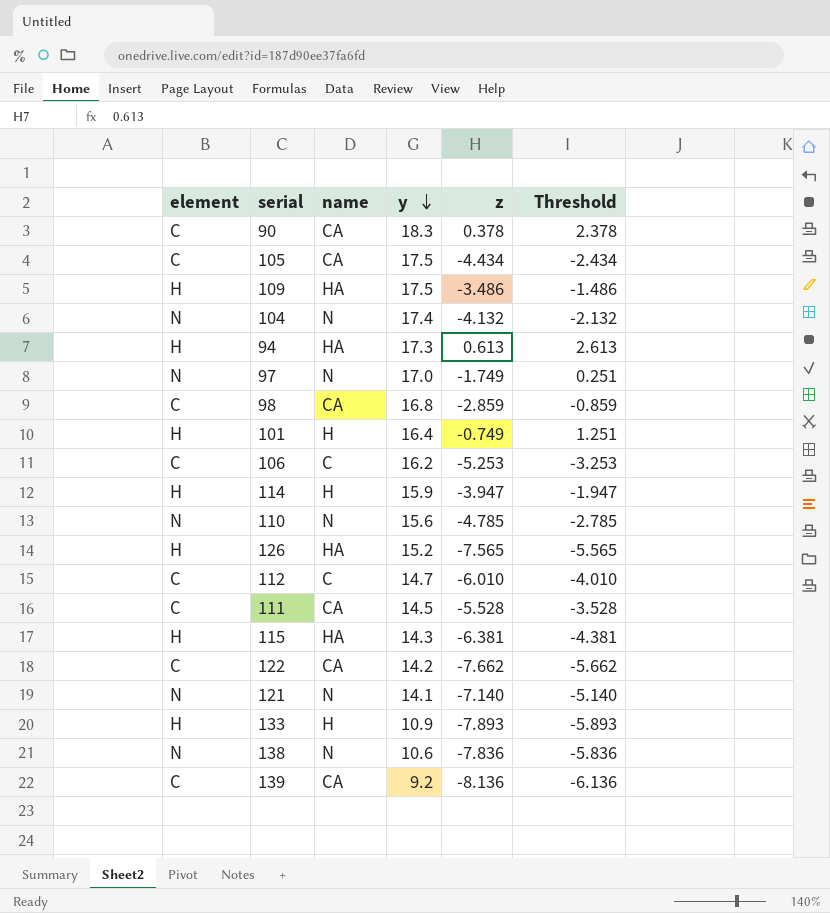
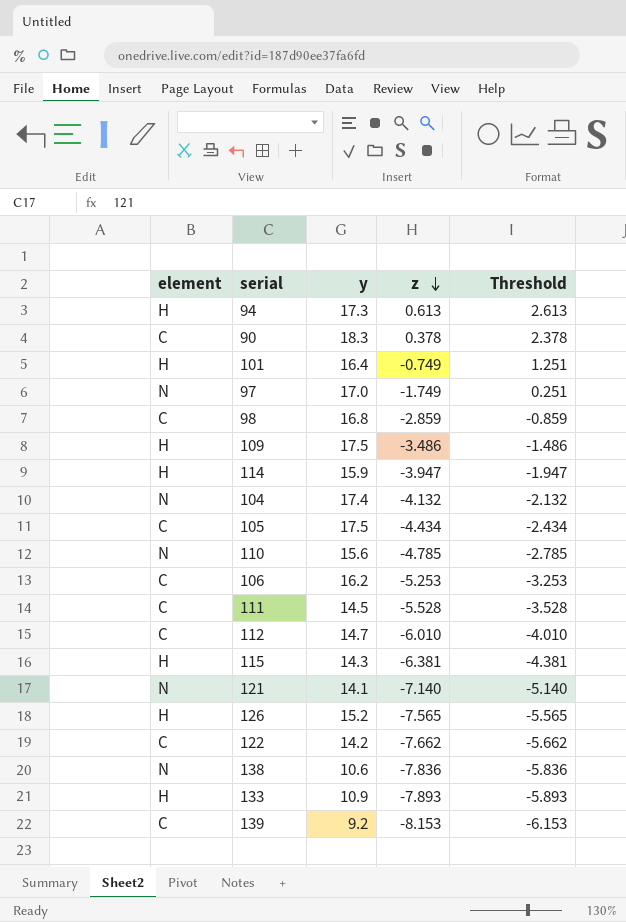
row order: y descending -> z descending
column name | position: 3 -> none
139 | z: -8.136 -> -8.153
139 | Threshold: -6.136 -> -6.153

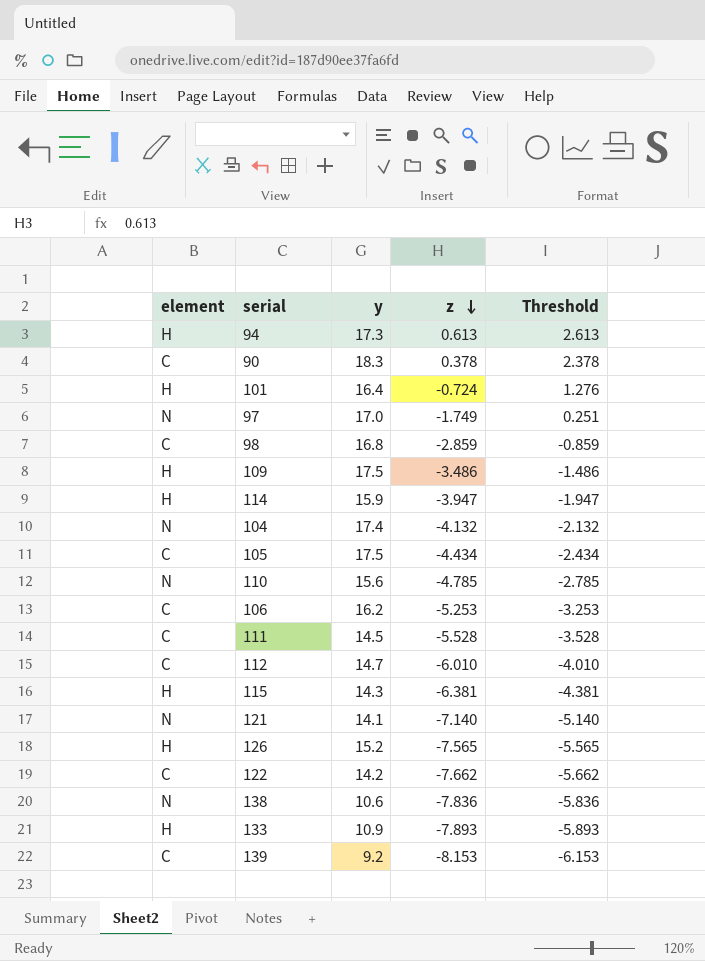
101 | z: -0.749 -> -0.724
101 | Threshold: 1.251 -> 1.276

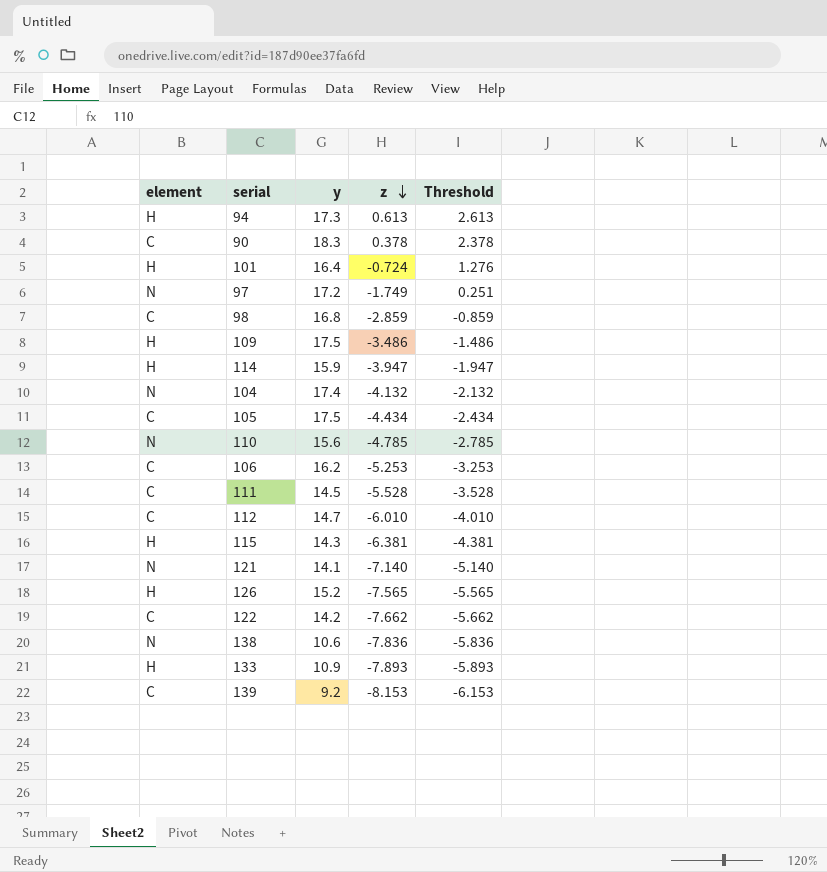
97 | y: 17.0 -> 17.2

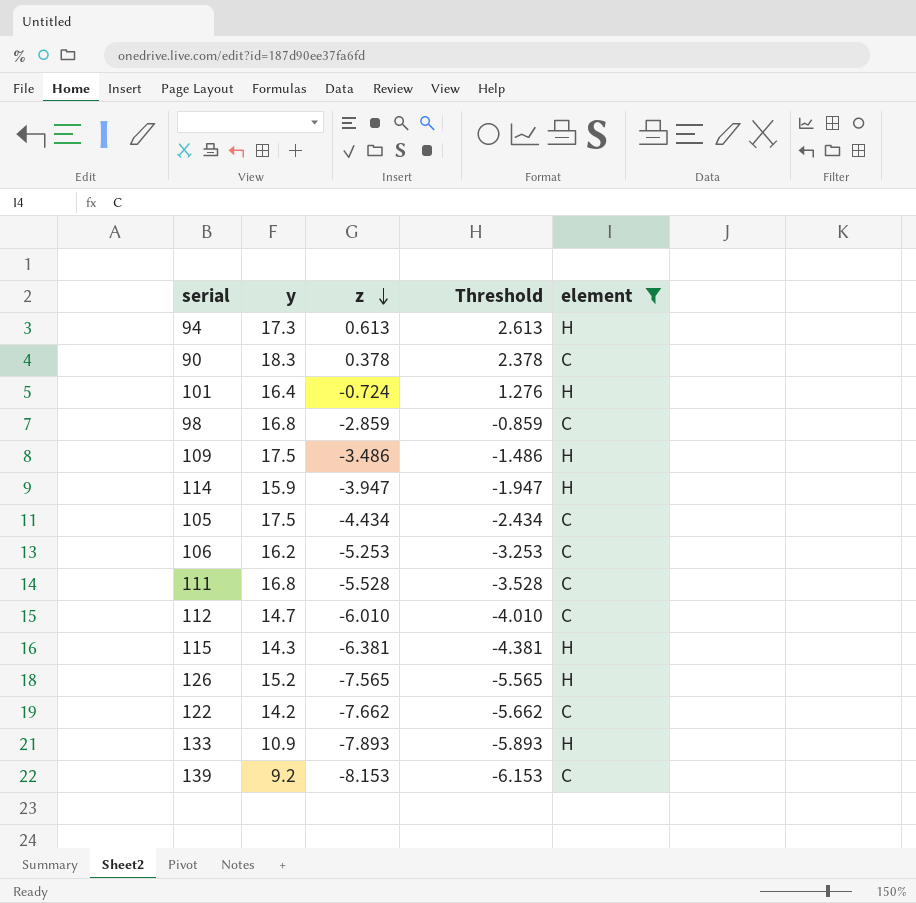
filter: none -> element != N
column element | position: 1 -> 5
111 | y: 14.5 -> 16.8

